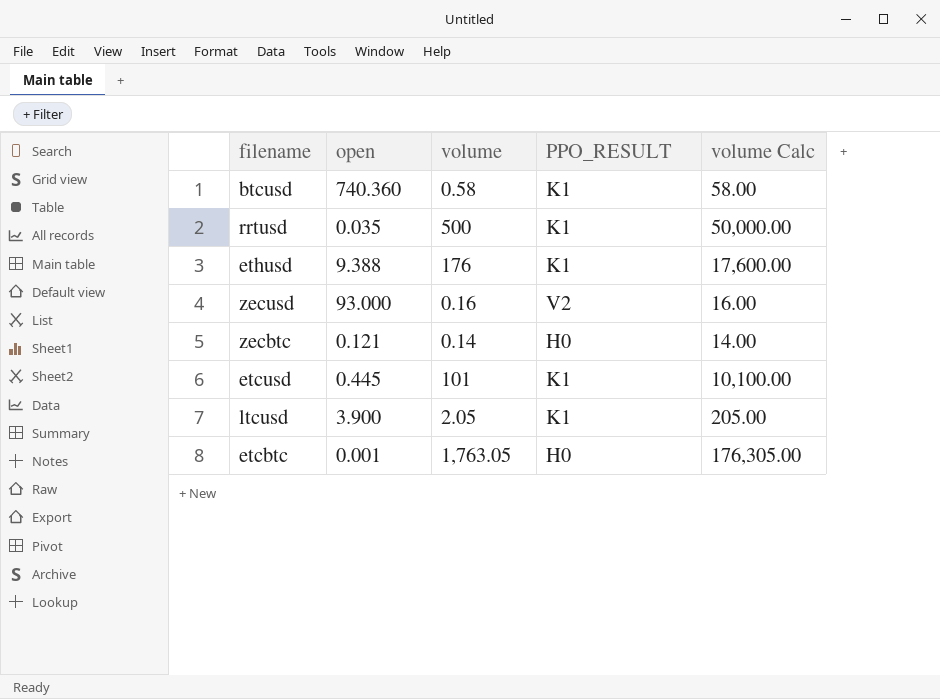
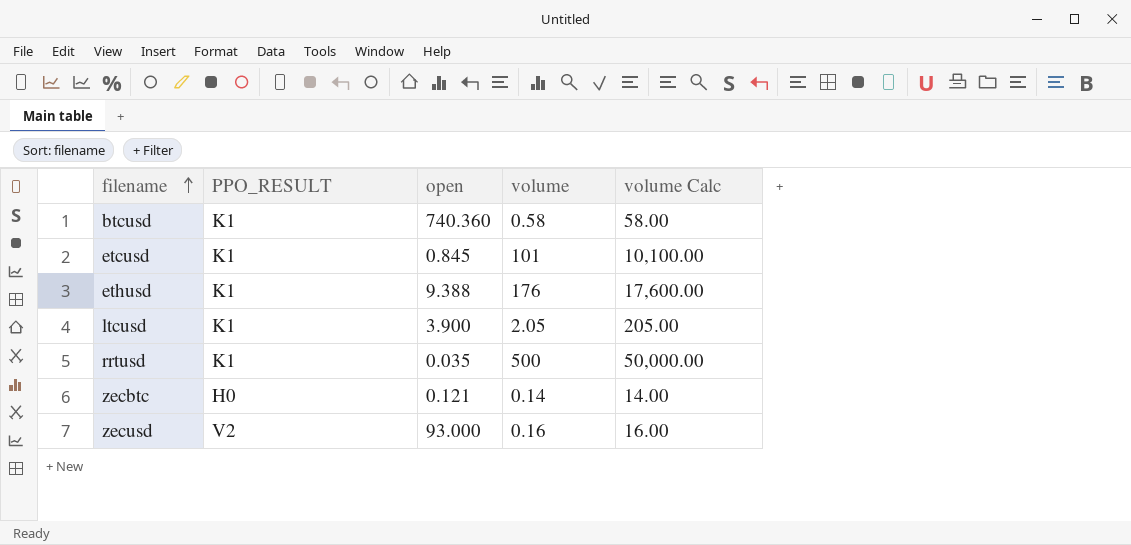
row order: none -> filename ascending
column PPO_RESULT | position: 4 -> 2
row etcbtc: 0.001 | 1,763.05 | H0 | 176,305.00 -> none
etcusd | open: 0.445 -> 0.845

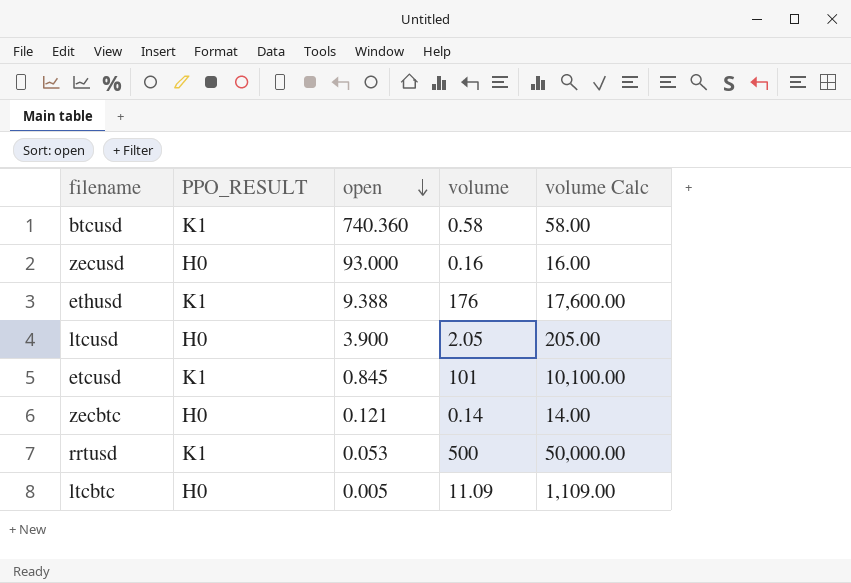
row order: filename ascending -> open descending
zecusd | PPO_RESULT: V2 -> H0
ltcusd | PPO_RESULT: K1 -> H0
rrtusd | open: 0.035 -> 0.053
row ltcbtc: none -> H0 | 0.005 | 11.09 | 1,109.00

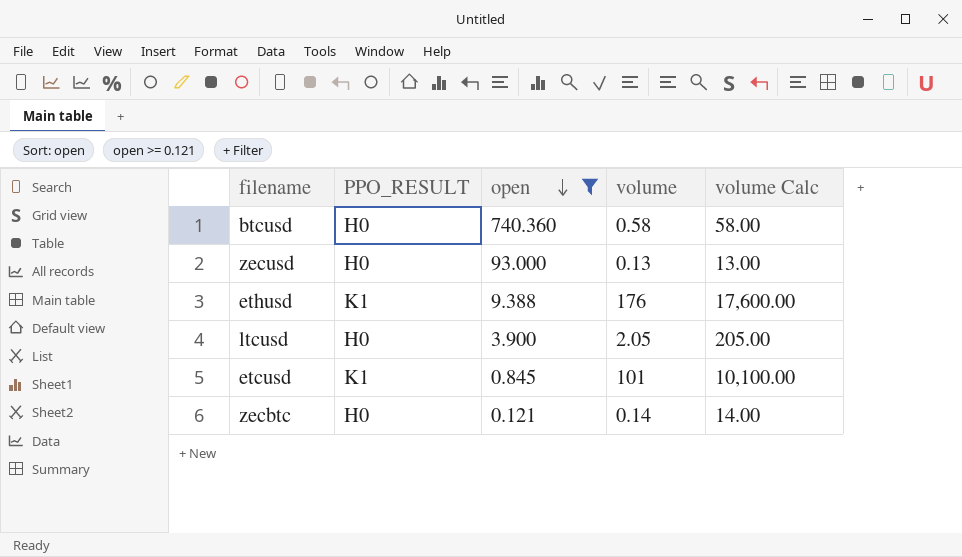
filter: none -> open >= 0.121
btcusd | PPO_RESULT: K1 -> H0
zecusd | volume: 0.16 -> 0.13
zecusd | volume Calc: 16.00 -> 13.00

